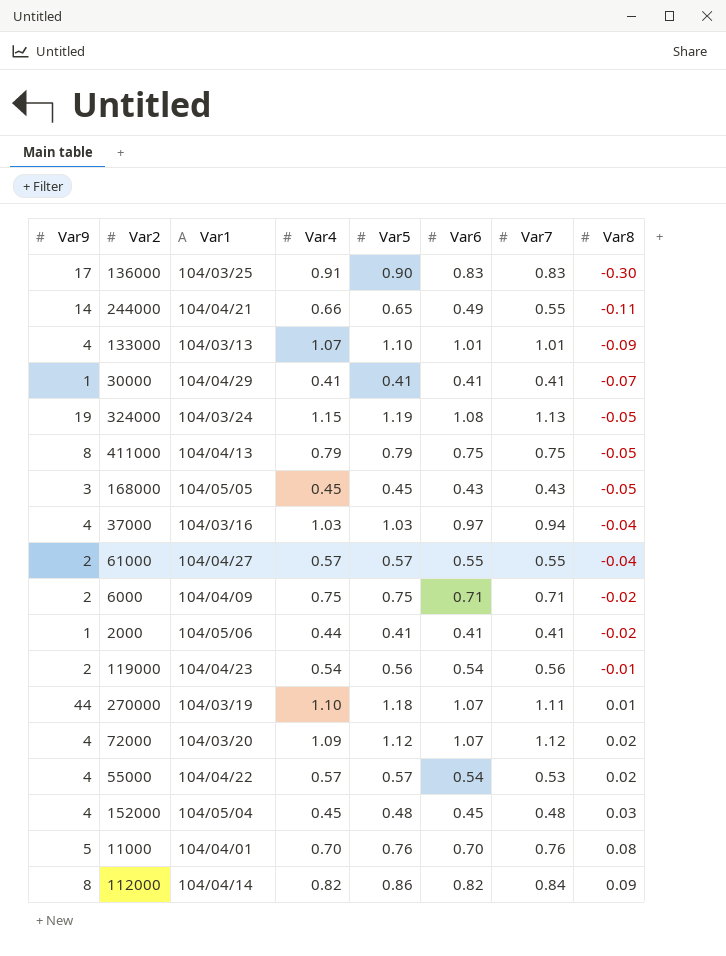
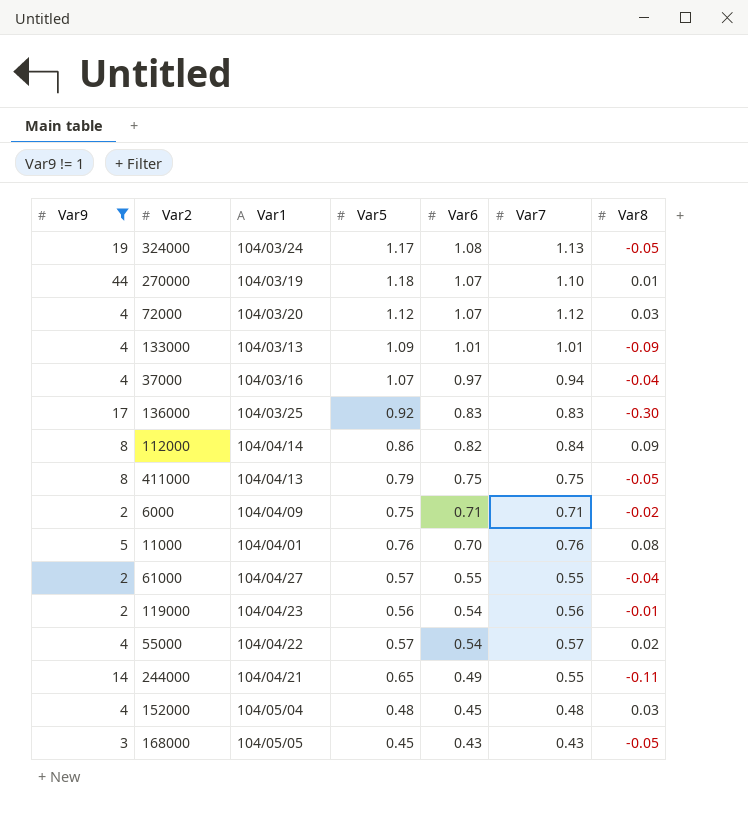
filter: none -> Var9 != 1
row order: Var8 ascending -> Var6 descending
column Var4 | position: 4 -> none
324000 | Var5: 1.19 -> 1.17
270000 | Var7: 1.11 -> 1.10
72000 | Var8: 0.02 -> 0.03
133000 | Var5: 1.10 -> 1.09
37000 | Var5: 1.03 -> 1.07
136000 | Var5: 0.90 -> 0.92
55000 | Var7: 0.53 -> 0.57

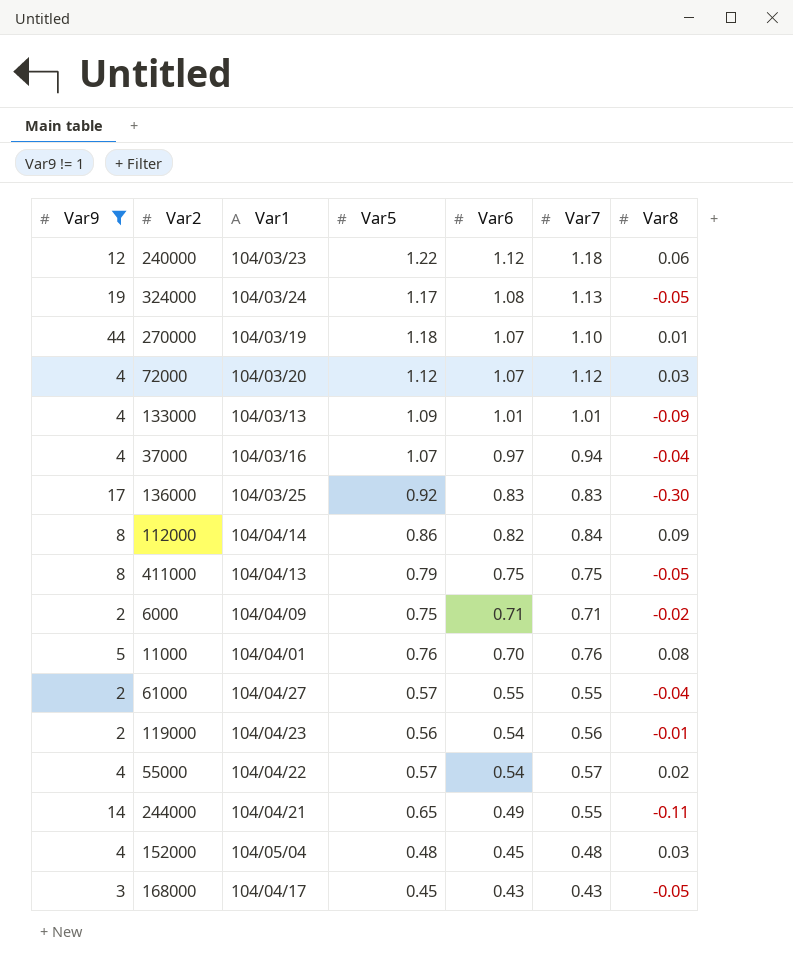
row 240000: none -> 12 | 104/03/23 | 1.22 | 1.12 | 1.18 | 0.06
168000 | Var1: 104/05/05 -> 104/04/17

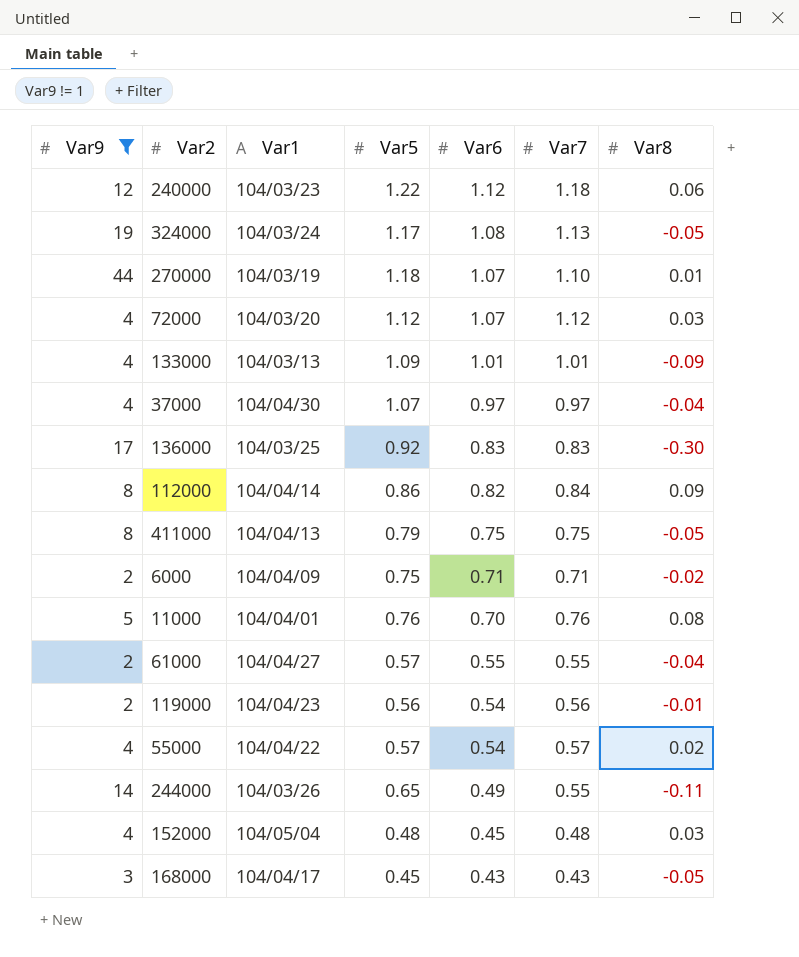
37000 | Var1: 104/03/16 -> 104/04/30
37000 | Var7: 0.94 -> 0.97
244000 | Var1: 104/04/21 -> 104/03/26

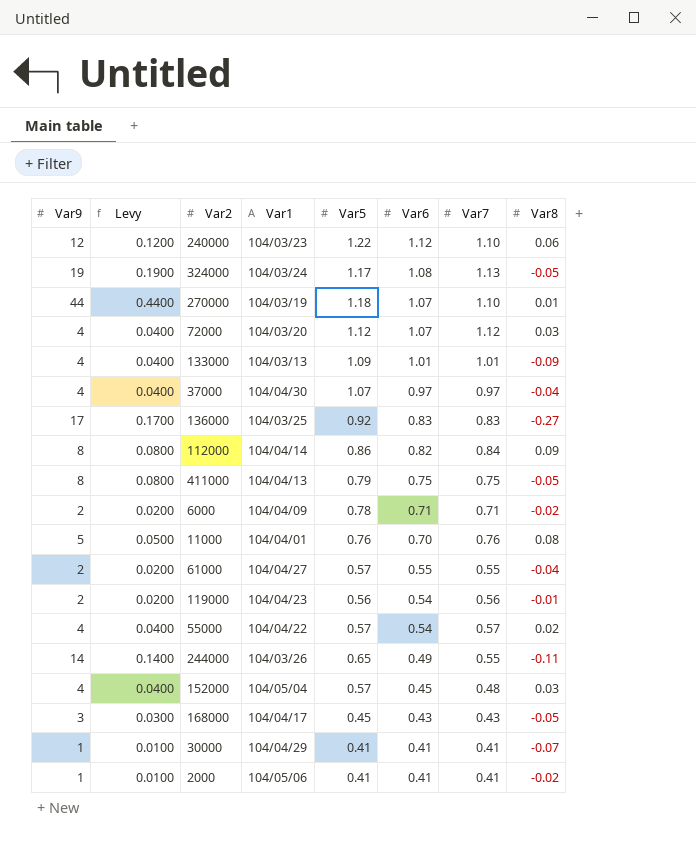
filter: Var9 != 1 -> none
column Levy | formula: none -> [Var9] * 0.01
240000 | Var7: 1.18 -> 1.10
136000 | Var8: -0.30 -> -0.27
6000 | Var5: 0.75 -> 0.78
152000 | Var5: 0.48 -> 0.57

